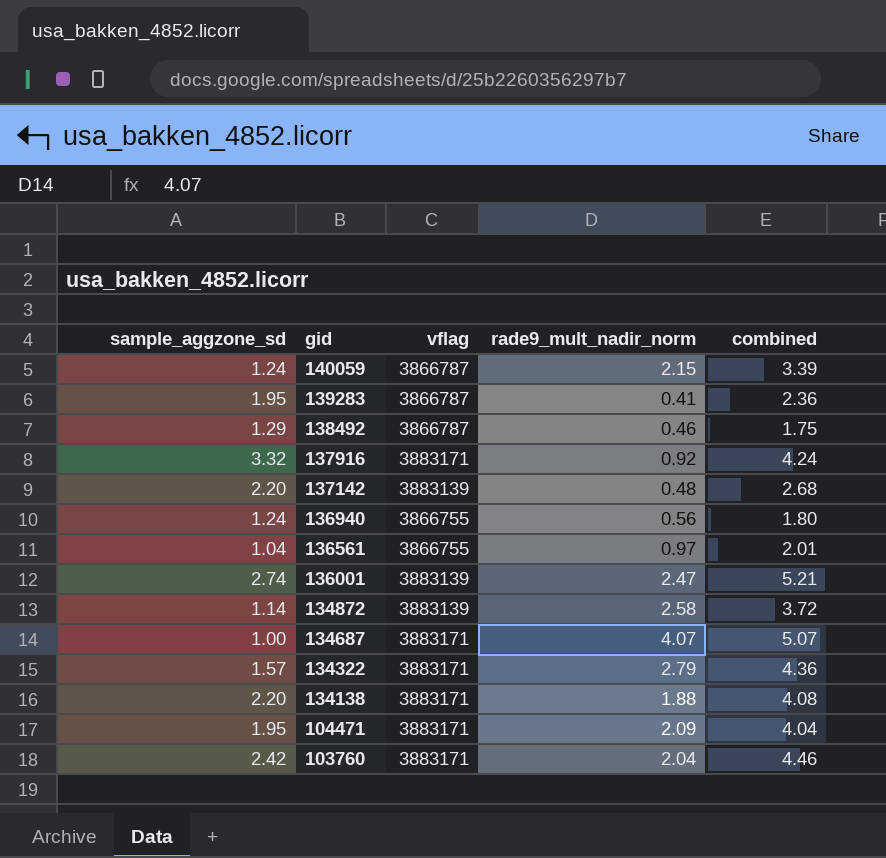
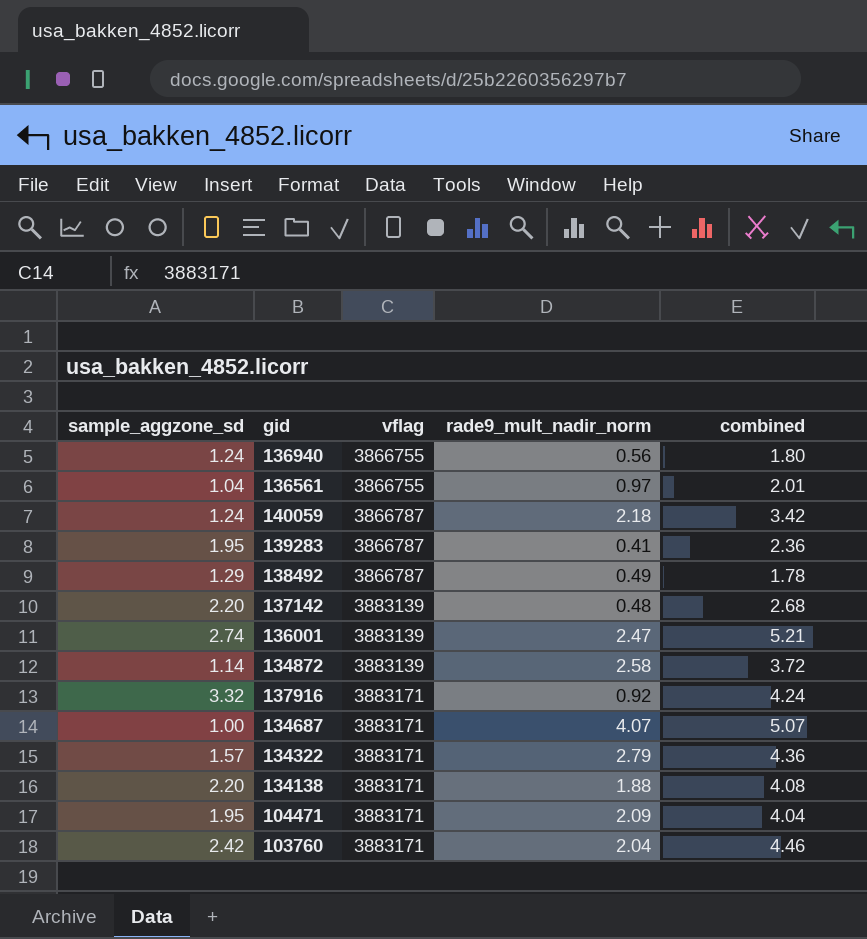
row order: gid descending -> vflag ascending
140059 | rade9_mult_nadir_norm: 2.15 -> 2.18
140059 | combined: 3.39 -> 3.42
138492 | rade9_mult_nadir_norm: 0.46 -> 0.49
138492 | combined: 1.75 -> 1.78

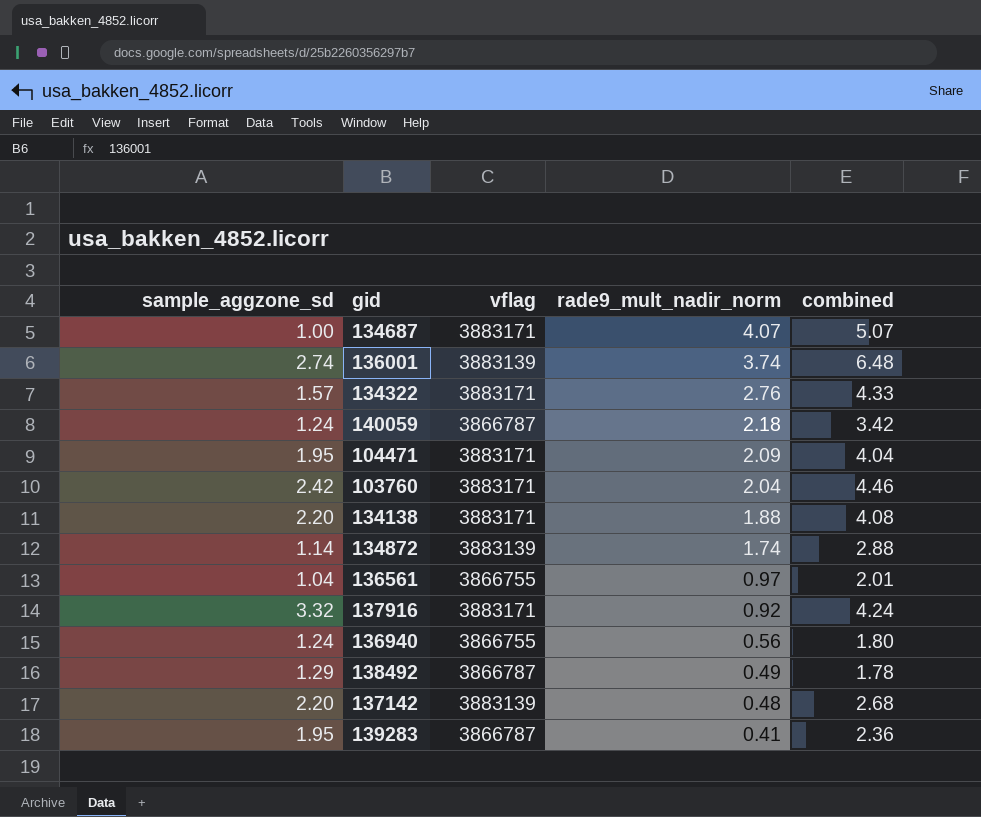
row order: vflag ascending -> rade9_mult_nadir_norm descending
136001 | rade9_mult_nadir_norm: 2.47 -> 3.74
136001 | combined: 5.21 -> 6.48
134322 | rade9_mult_nadir_norm: 2.79 -> 2.76
134322 | combined: 4.36 -> 4.33
134872 | rade9_mult_nadir_norm: 2.58 -> 1.74
134872 | combined: 3.72 -> 2.88

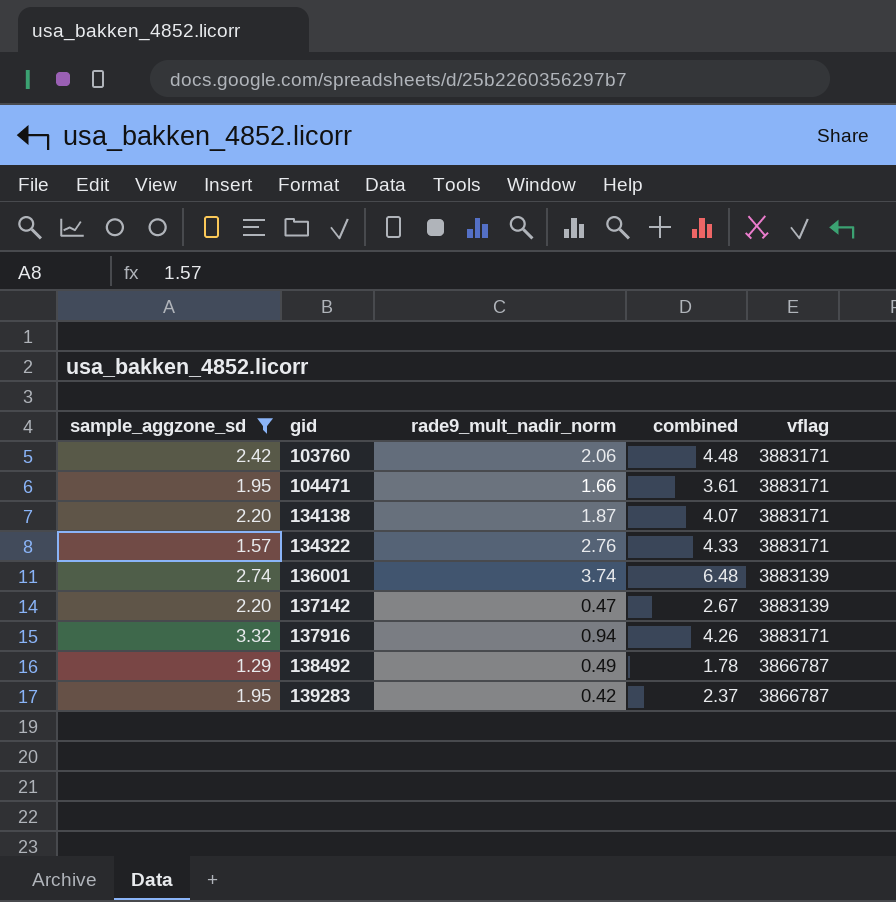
filter: none -> sample_aggzone_sd >= 1.29
row order: rade9_mult_nadir_norm descending -> gid ascending
column vflag | position: 3 -> 5
103760 | rade9_mult_nadir_norm: 2.04 -> 2.06
103760 | combined: 4.46 -> 4.48
104471 | rade9_mult_nadir_norm: 2.09 -> 1.66
104471 | combined: 4.04 -> 3.61
134138 | rade9_mult_nadir_norm: 1.88 -> 1.87
134138 | combined: 4.08 -> 4.07
137142 | rade9_mult_nadir_norm: 0.48 -> 0.47
137142 | combined: 2.68 -> 2.67
137916 | rade9_mult_nadir_norm: 0.92 -> 0.94
137916 | combined: 4.24 -> 4.26
139283 | rade9_mult_nadir_norm: 0.41 -> 0.42
139283 | combined: 2.36 -> 2.37

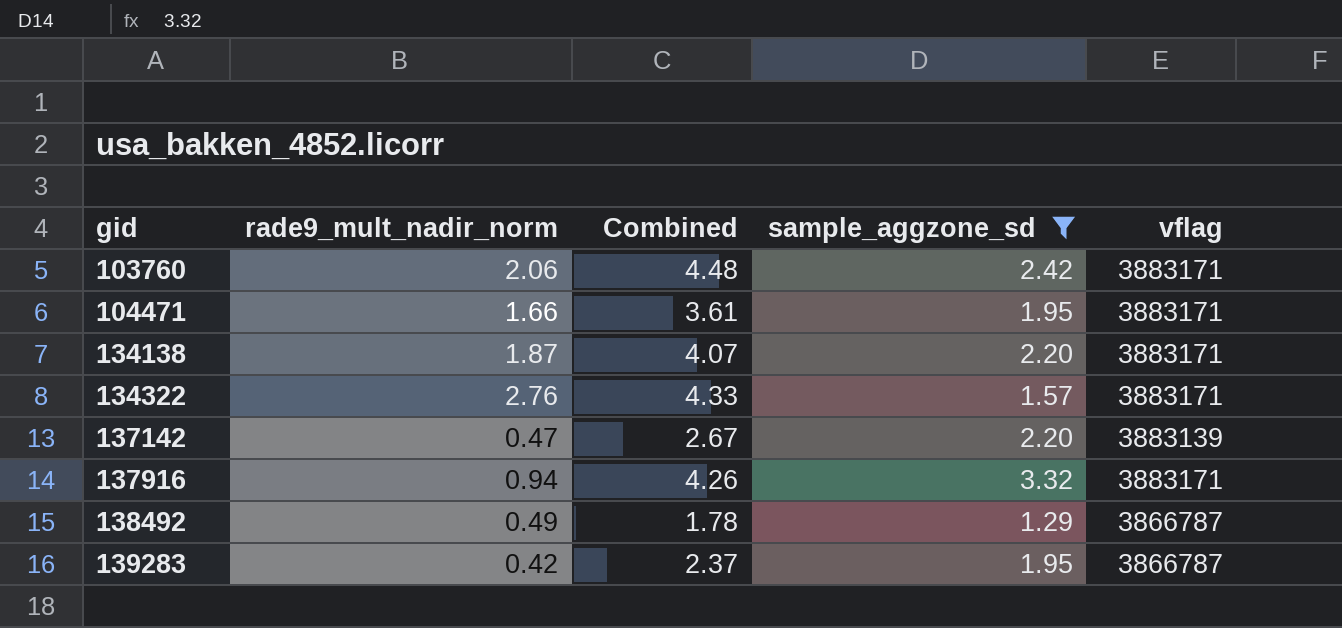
column name: combined -> Combined
column sample_aggzone_sd | position: 1 -> 4
row 136001: 2.74 | 3.74 | 6.48 | 3883139 -> none

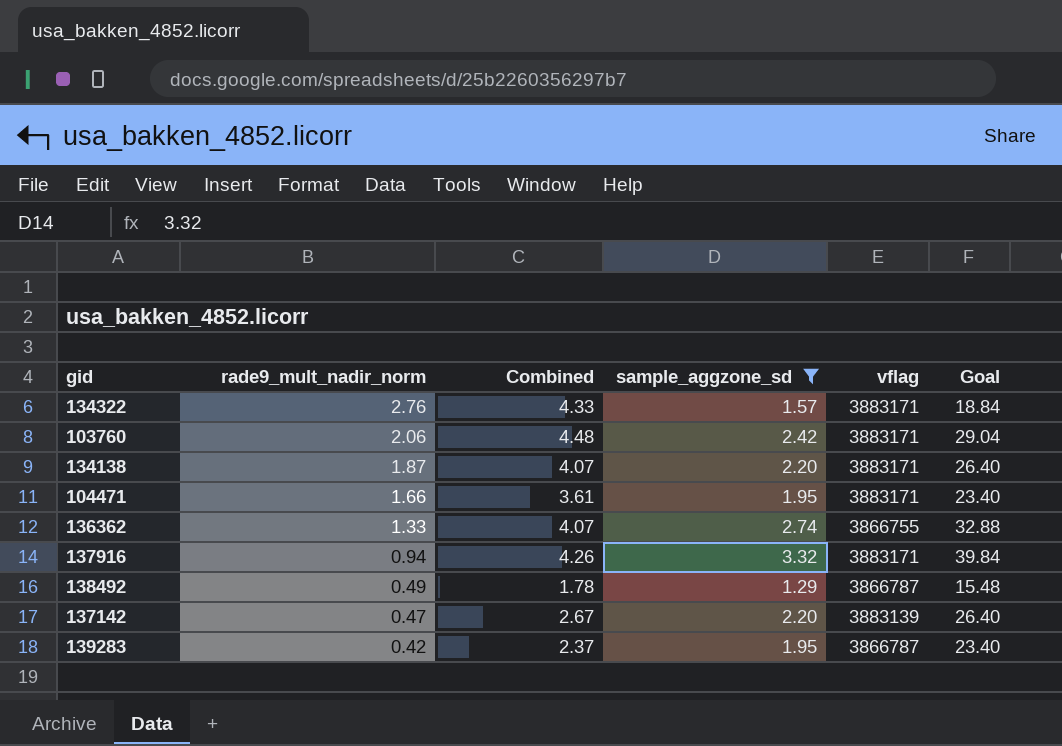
row order: gid ascending -> rade9_mult_nadir_norm descending
column Goal | formula: none -> [sample_aggzone_sd] * 12
row 136362: none -> 1.33 | 4.07 | 2.74 | 3866755 | 32.88

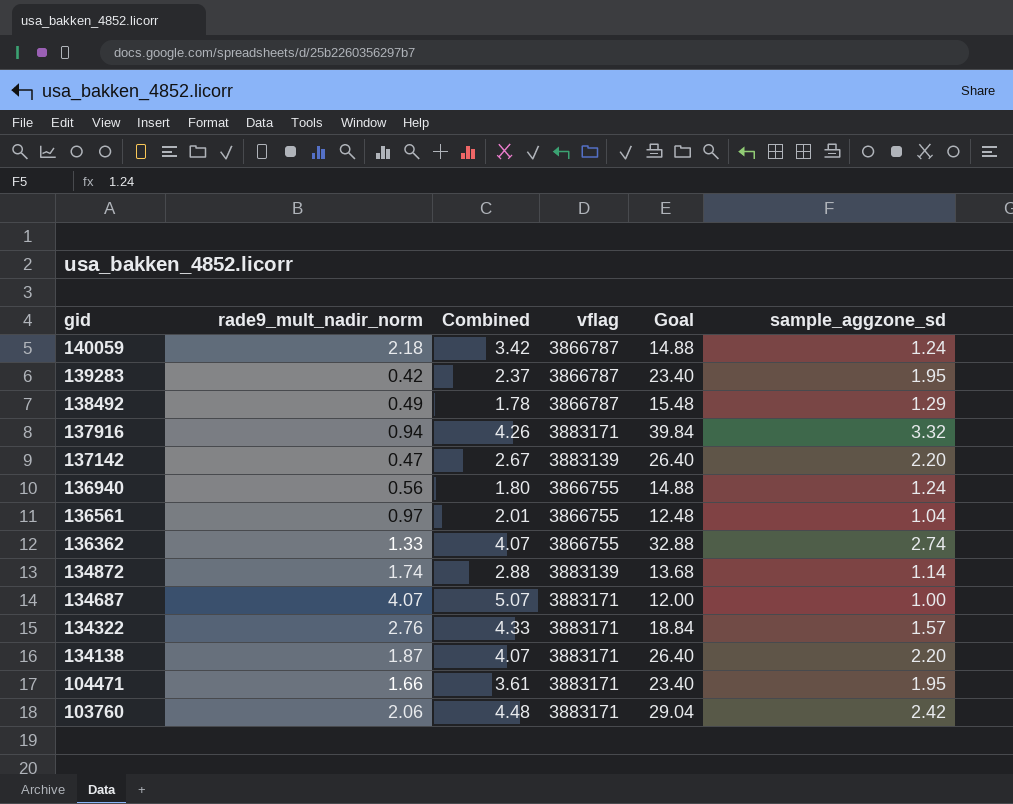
filter: sample_aggzone_sd >= 1.29 -> none
row order: rade9_mult_nadir_norm descending -> gid descending
column sample_aggzone_sd | position: 4 -> 6

